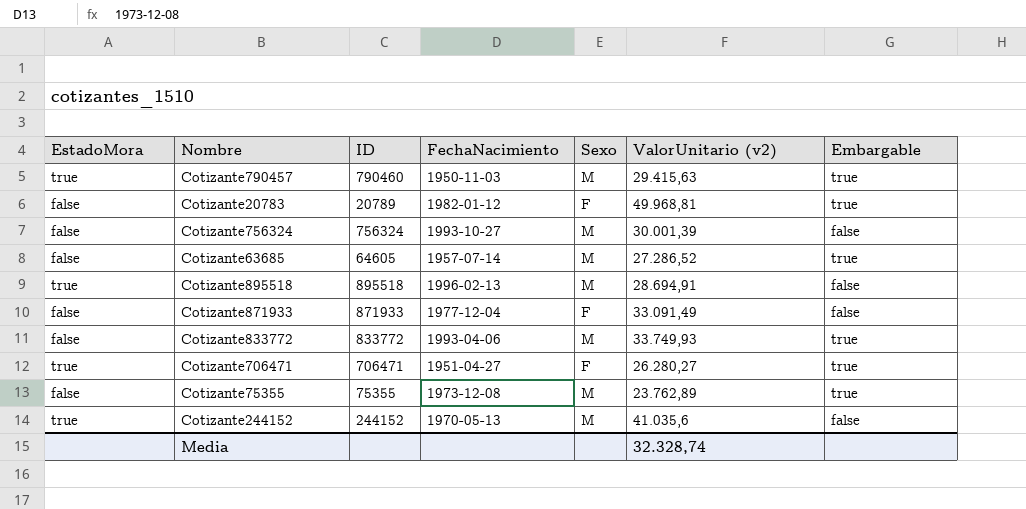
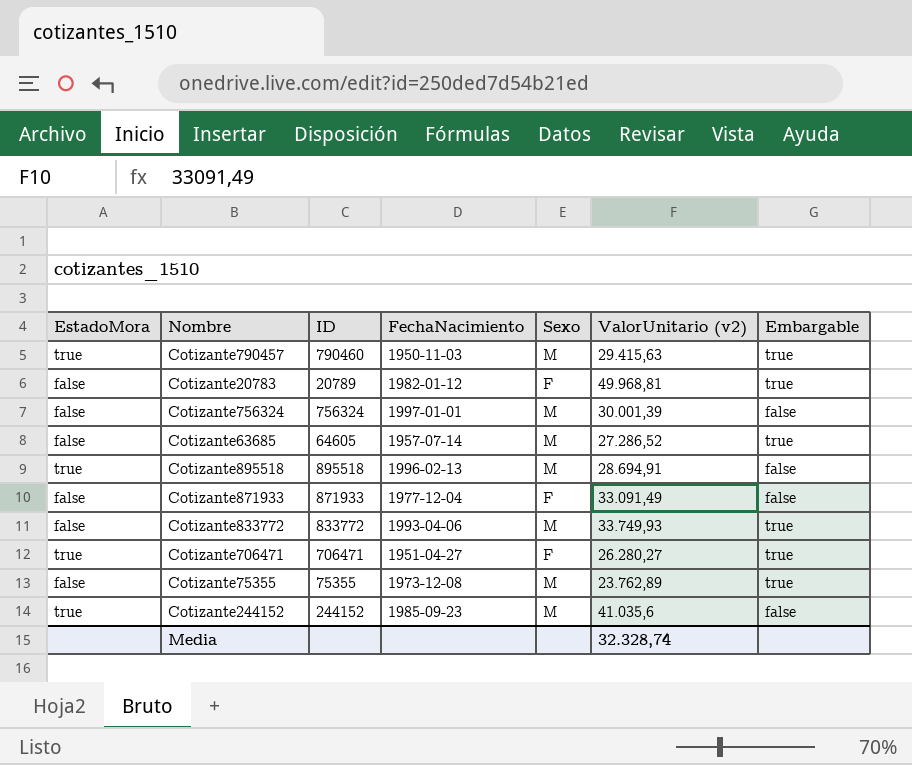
Cotizante756324 | FechaNacimiento: 1993-10-27 -> 1997-01-01
Cotizante244152 | FechaNacimiento: 1970-05-13 -> 1985-09-23

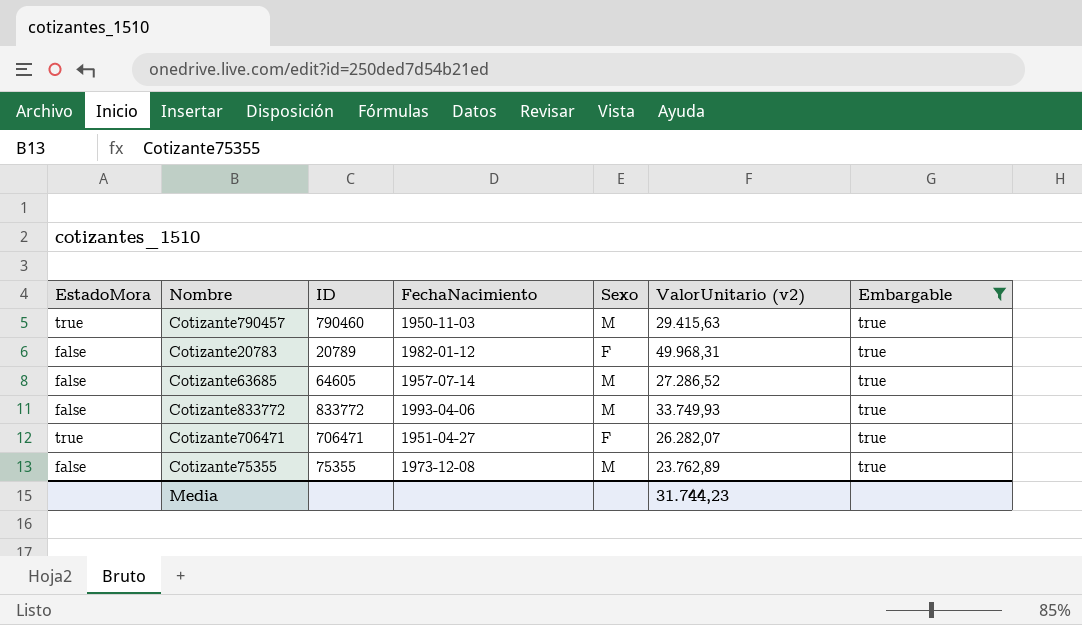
filter: none -> Embargable = true
Cotizante20783 | ValorUnitario (v2): 49.968,81 -> 49.968,31
Cotizante706471 | ValorUnitario (v2): 26.280,27 -> 26.282,07
Media | ValorUnitario (v2): 32.328,74 -> 31.744,23

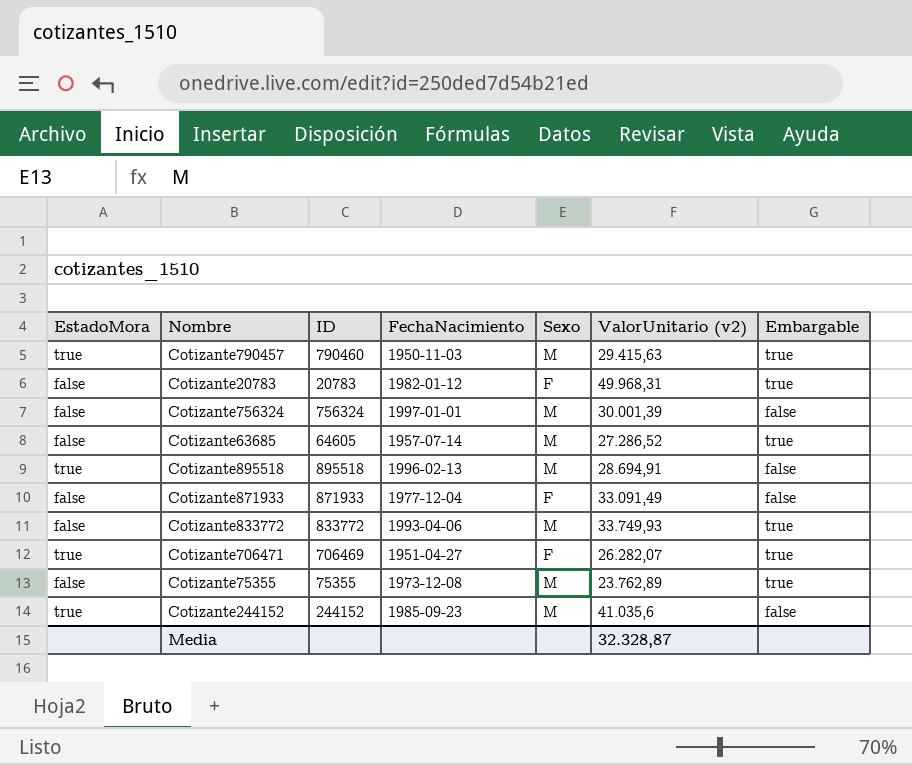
filter: Embargable = true -> none
Cotizante20783 | ID: 20789 -> 20783
Cotizante706471 | ID: 706471 -> 706469
Media | ValorUnitario (v2): 31.744,23 -> 32.328,87

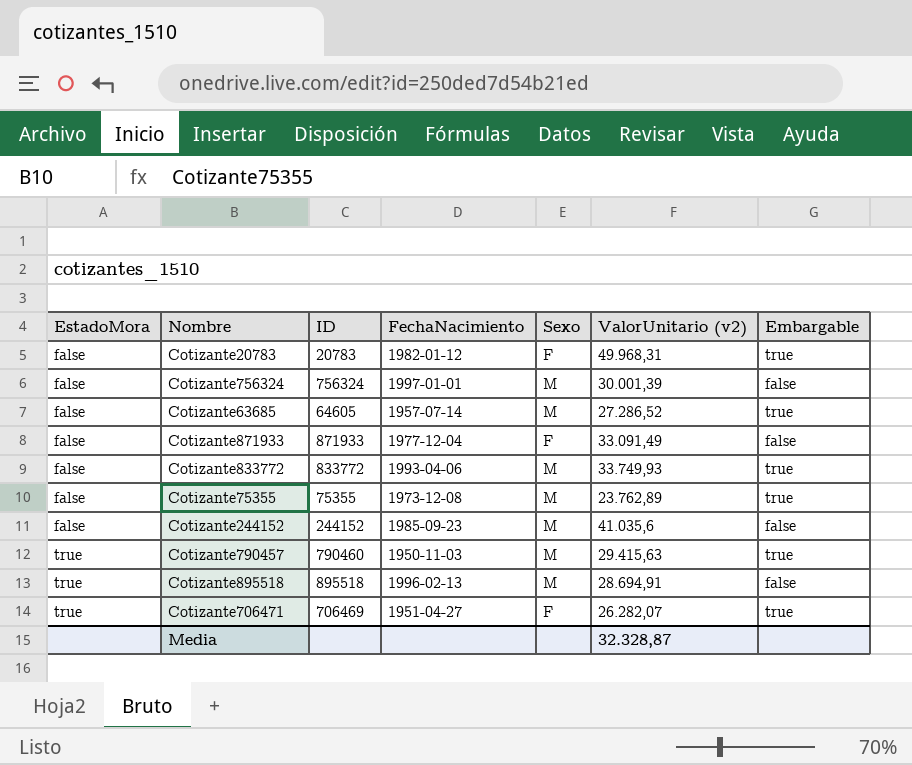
row order: none -> EstadoMora ascending
Cotizante244152 | EstadoMora: true -> false

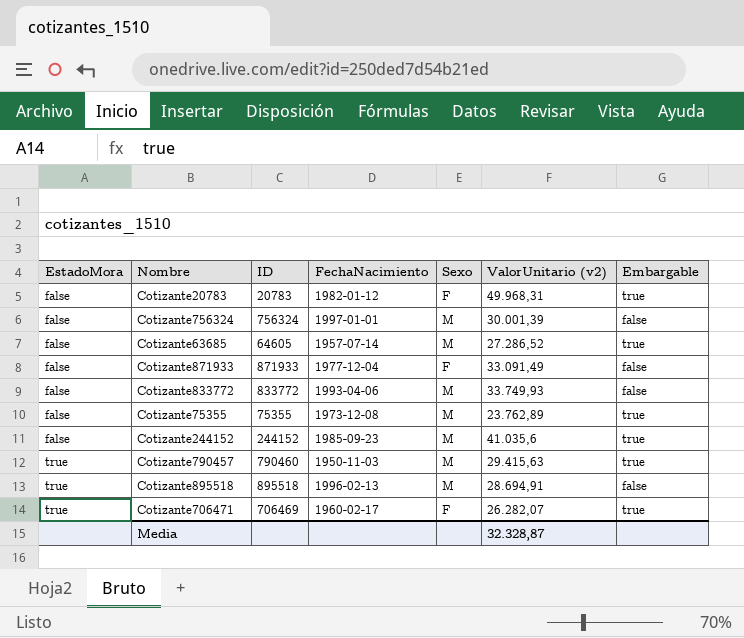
Cotizante833772 | Embargable: true -> false
Cotizante244152 | Embargable: false -> true
Cotizante706471 | FechaNacimiento: 1951-04-27 -> 1960-02-17

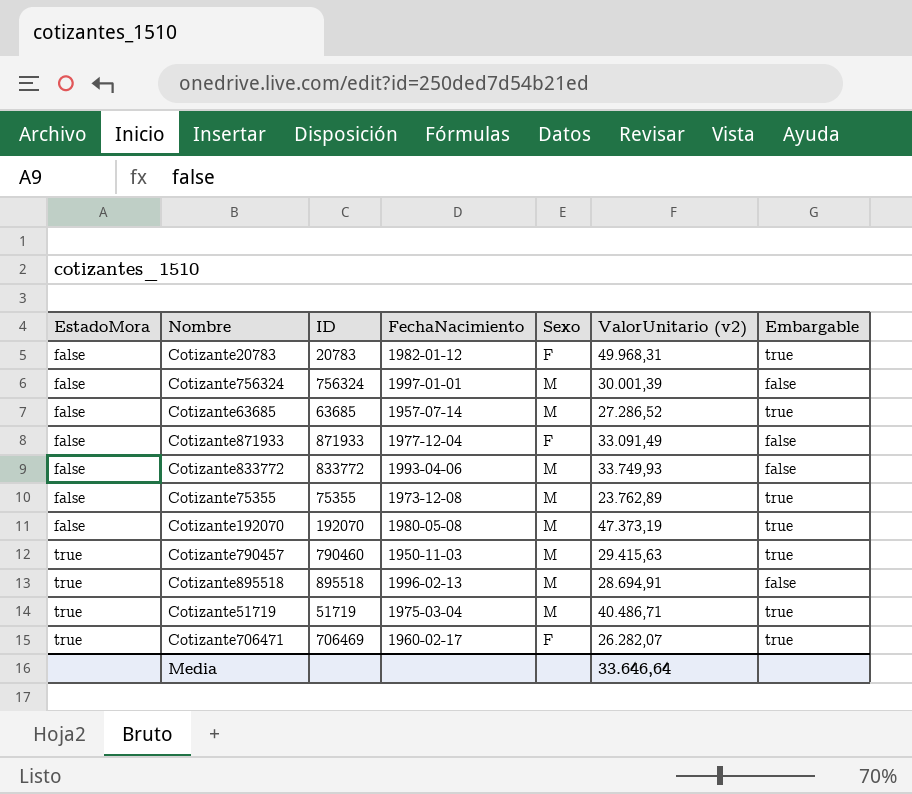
row Cotizante244152: false | 244152 | 1985-09-23 | M | 41.035,6 | true -> none
Cotizante63685 | ID: 64605 -> 63685
row Cotizante192070: none -> false | 192070 | 1980-05-08 | M | 47.373,19 | true
row Cotizante51719: none -> true | 51719 | 1975-03-04 | M | 40.486,71 | true
Media | ValorUnitario (v2): 32.328,87 -> 33.646,64

